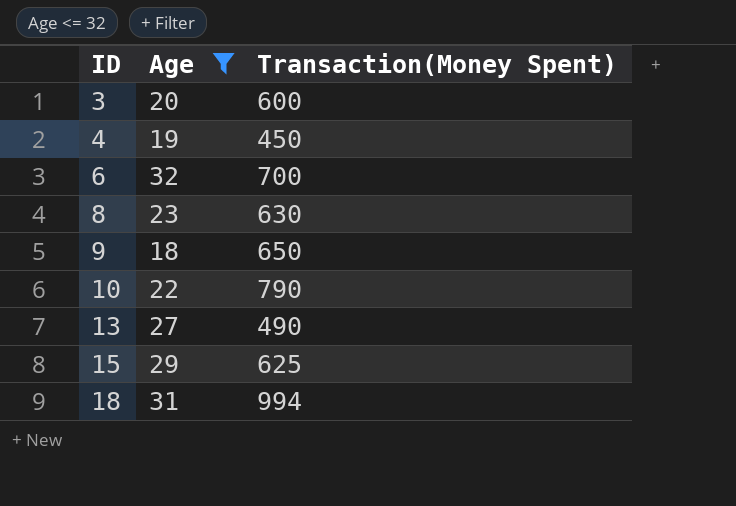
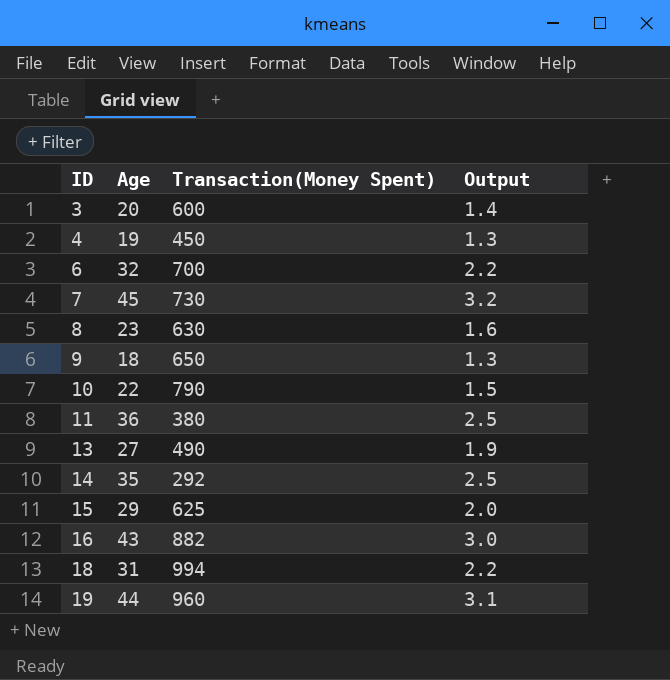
filter: Age <= 32 -> none
column Output | formula: none -> [Age] * 0.07

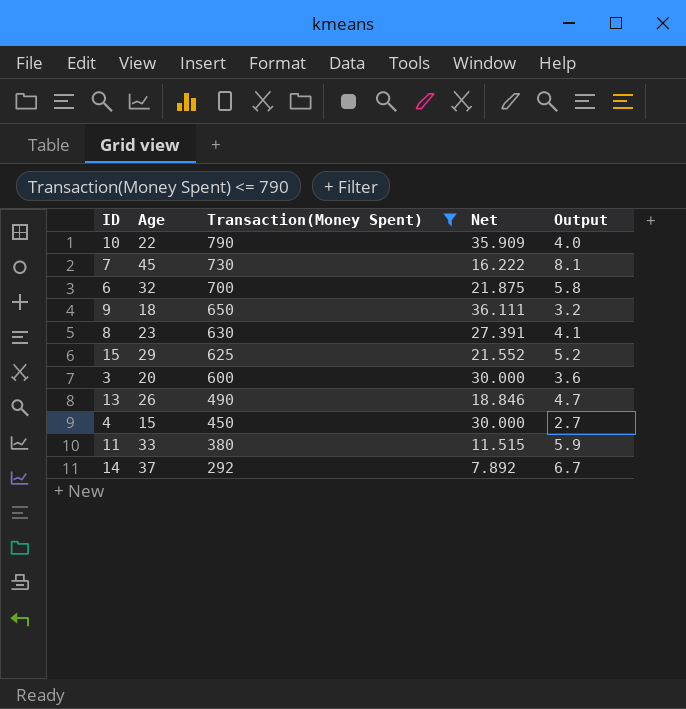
filter: none -> Transaction(Money Spent) <= 790
row order: ID ascending -> Transaction(Money Spent) descending
column Net | formula: none -> [Transaction(Money Spent)] / [Age]
column Output | formula: [Age] * 0.07 -> [Age] * 0.18
13 | Age: 27 -> 26
4 | Age: 19 -> 15
11 | Age: 36 -> 33
14 | Age: 35 -> 37

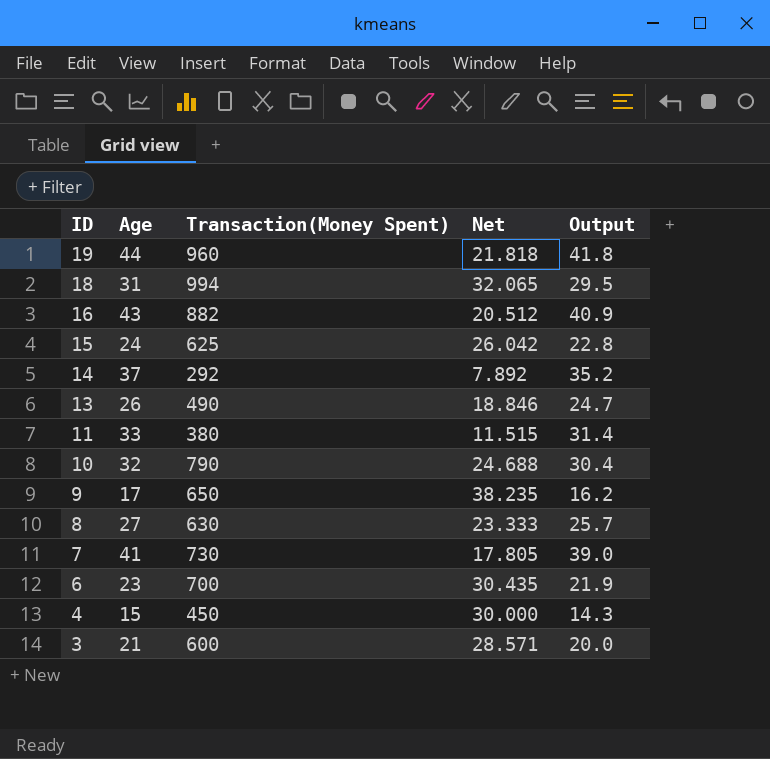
filter: Transaction(Money Spent) <= 790 -> none
row order: Transaction(Money Spent) descending -> ID descending
column Output | formula: [Age] * 0.18 -> [Age] * 0.95
15 | Age: 29 -> 24
15 | Net: 21.552 -> 26.042
10 | Age: 22 -> 32
10 | Net: 35.909 -> 24.688
9 | Age: 18 -> 17
9 | Net: 36.111 -> 38.235
8 | Age: 23 -> 27
8 | Net: 27.391 -> 23.333
7 | Age: 45 -> 41
7 | Net: 16.222 -> 17.805
6 | Age: 32 -> 23
6 | Net: 21.875 -> 30.435
3 | Age: 20 -> 21
3 | Net: 30.000 -> 28.571

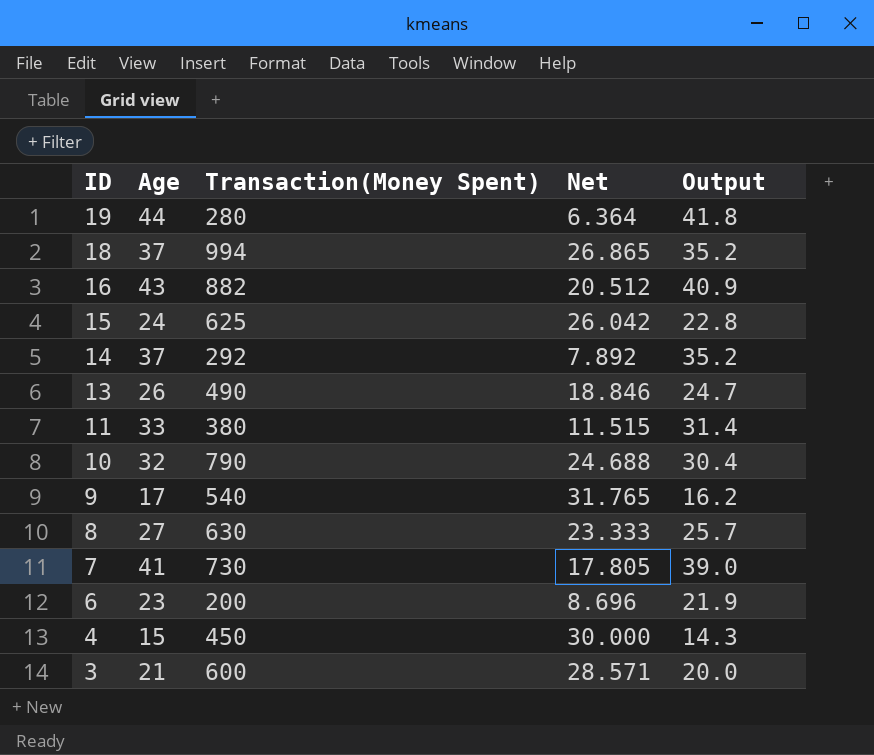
19 | Transaction(Money Spent): 960 -> 280
19 | Net: 21.818 -> 6.364
18 | Age: 31 -> 37
18 | Net: 32.065 -> 26.865
18 | Output: 29.5 -> 35.2
9 | Transaction(Money Spent): 650 -> 540
9 | Net: 38.235 -> 31.765
6 | Transaction(Money Spent): 700 -> 200
6 | Net: 30.435 -> 8.696

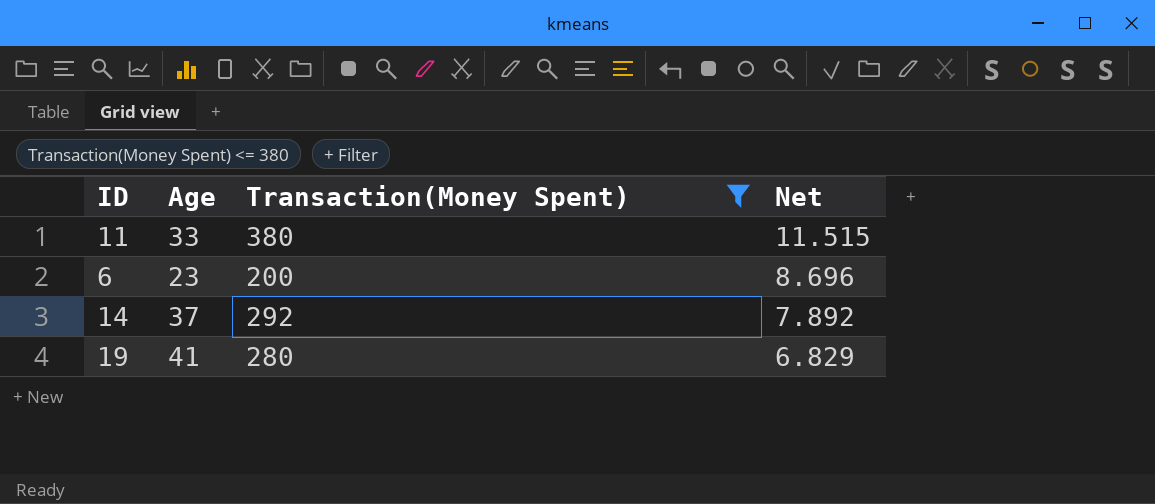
filter: none -> Transaction(Money Spent) <= 380
row order: ID descending -> Net descending
column Output | formula: [Age] * 0.95 -> none
19 | Age: 44 -> 41
19 | Net: 6.364 -> 6.829

